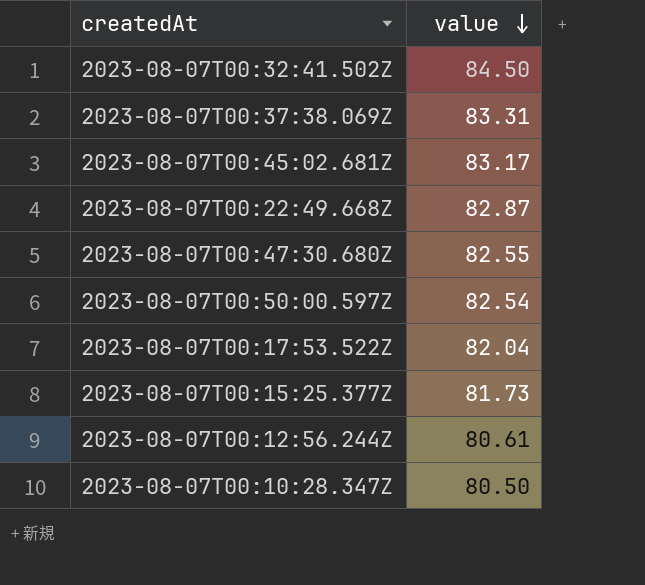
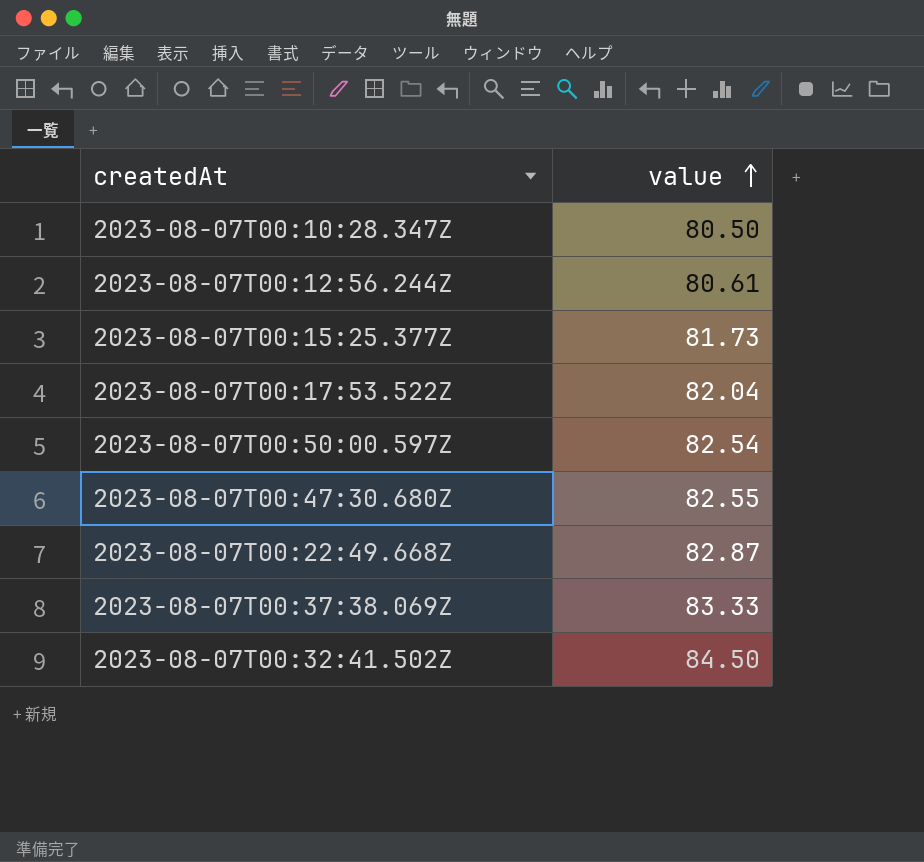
row order: value descending -> value ascending
row 2023-08-07T00:45:02.681Z: 83.17 -> none
2023-08-07T00:37:38.069Z | value: 83.31 -> 83.33

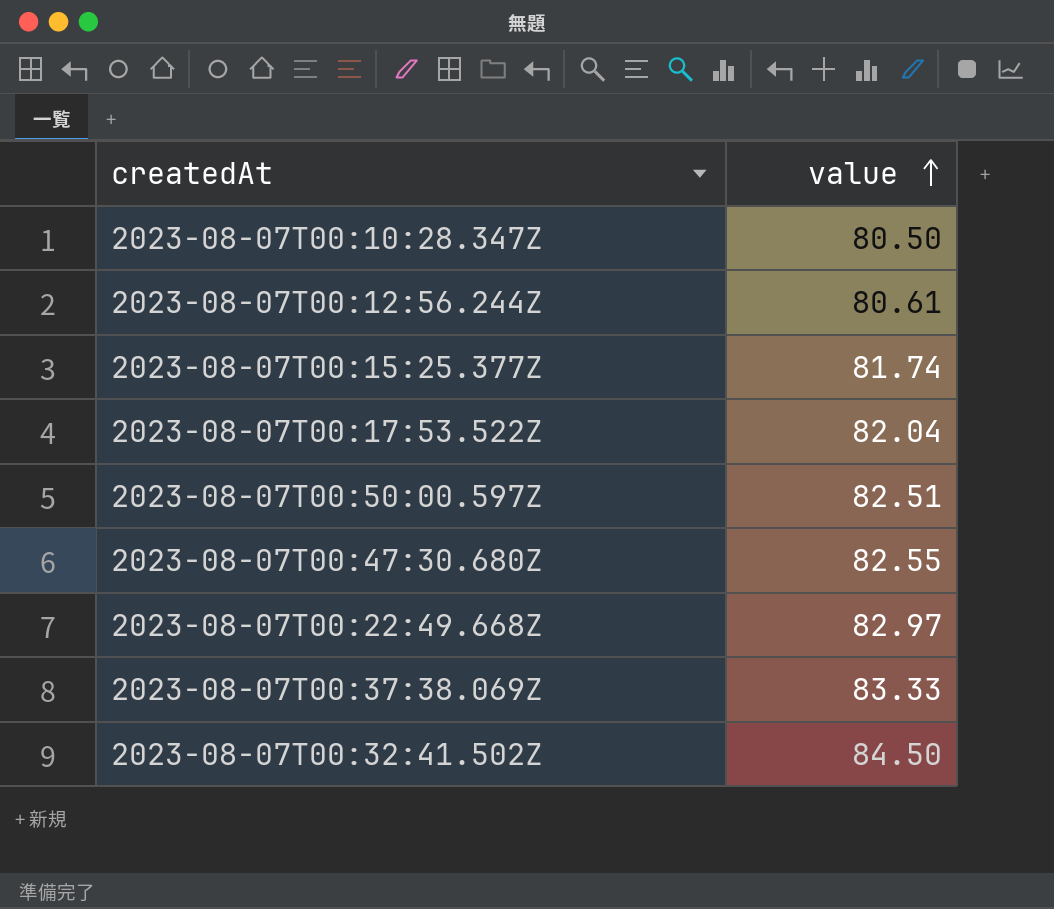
2023-08-07T00:15:25.377Z | value: 81.73 -> 81.74
2023-08-07T00:50:00.597Z | value: 82.54 -> 82.51
2023-08-07T00:22:49.668Z | value: 82.87 -> 82.97

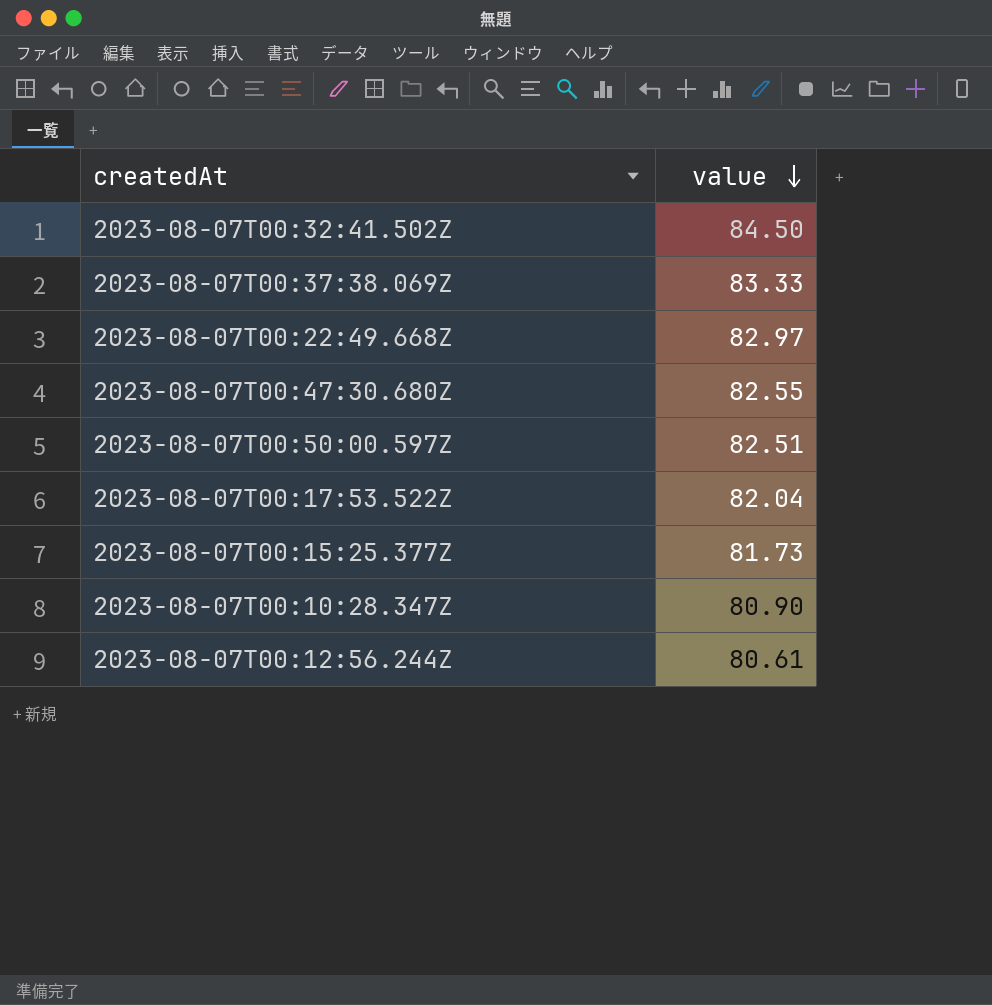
row order: value ascending -> value descending
2023-08-07T00:15:25.377Z | value: 81.74 -> 81.73
2023-08-07T00:10:28.347Z | value: 80.50 -> 80.90

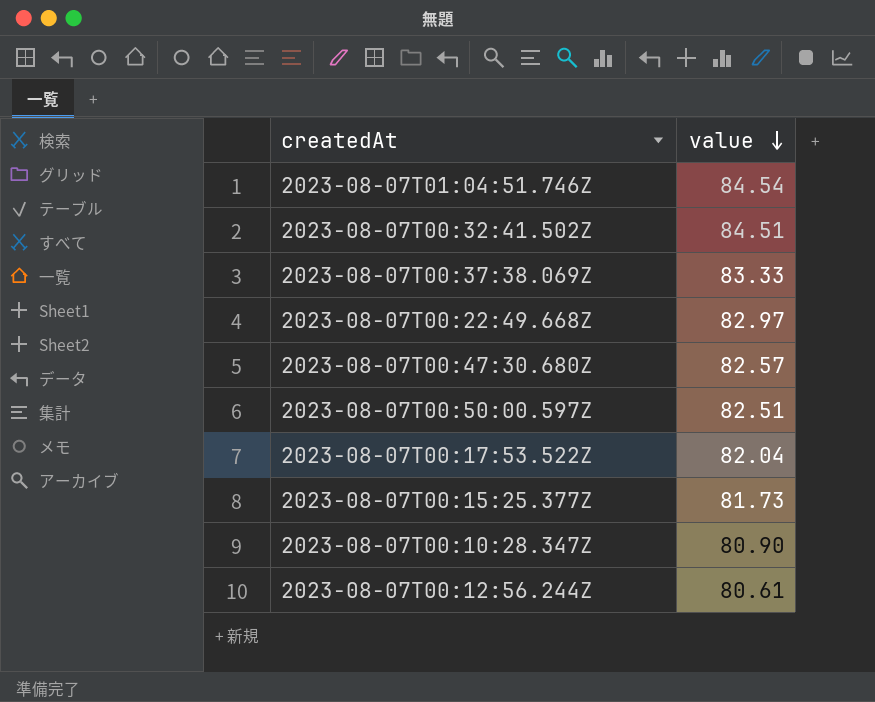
row 2023-08-07T01:04:51.746Z: none -> 84.54
2023-08-07T00:32:41.502Z | value: 84.50 -> 84.51
2023-08-07T00:47:30.680Z | value: 82.55 -> 82.57

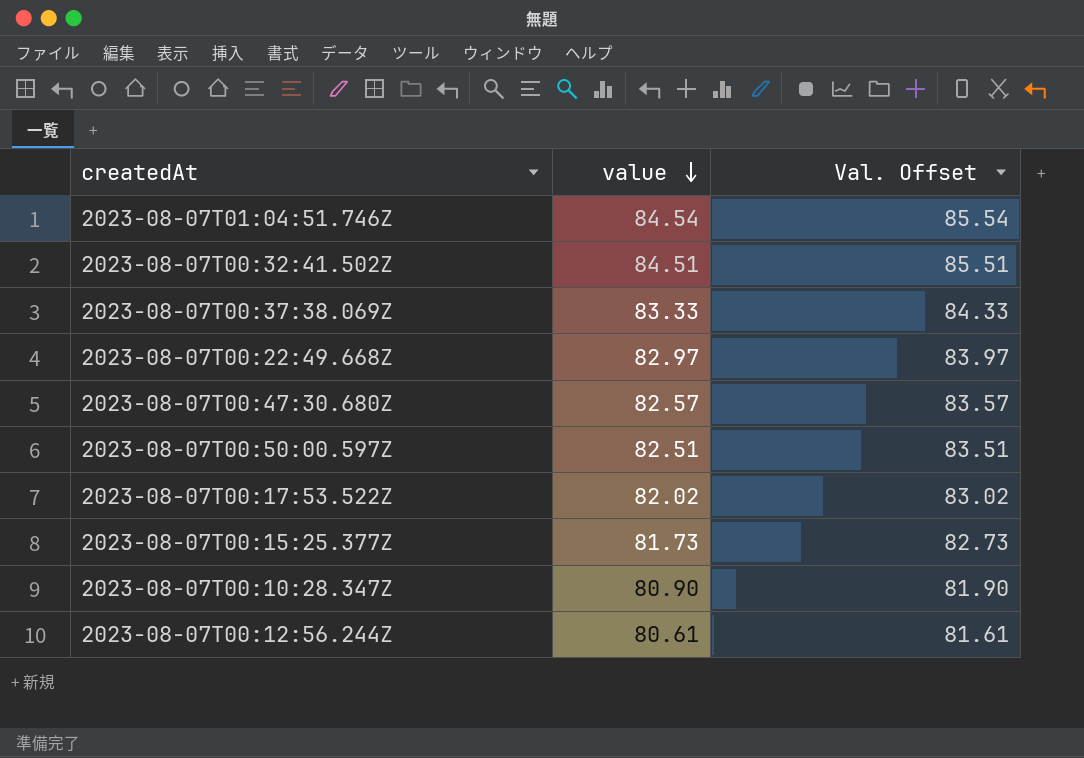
column Val. Offset | formula: none -> [value] + 1
2023-08-07T00:17:53.522Z | value: 82.04 -> 82.02

